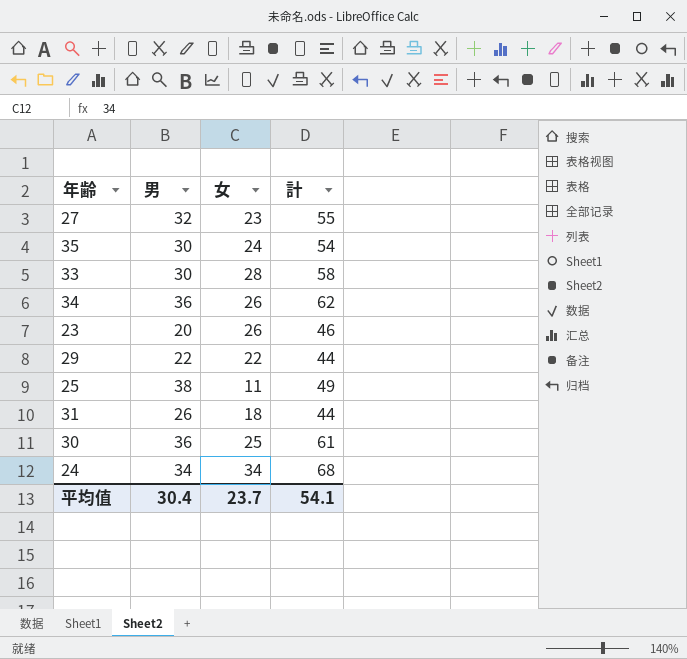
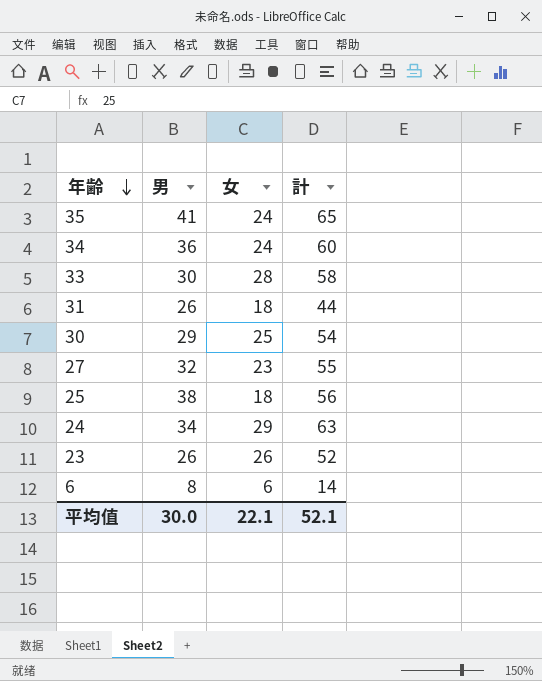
row order: none -> 年齢 descending
row 29: 22 | 22 | 44 -> none
35 | 男: 30 -> 41
35 | 計: 54 -> 65
34 | 女: 26 -> 24
34 | 計: 62 -> 60
30 | 男: 36 -> 29
30 | 計: 61 -> 54
25 | 女: 11 -> 18
25 | 計: 49 -> 56
24 | 女: 34 -> 29
24 | 計: 68 -> 63
23 | 男: 20 -> 26
23 | 計: 46 -> 52
row 6: none -> 8 | 6 | 14
平均值 | 男: 30.4 -> 30.0
平均值 | 女: 23.7 -> 22.1
平均值 | 計: 54.1 -> 52.1

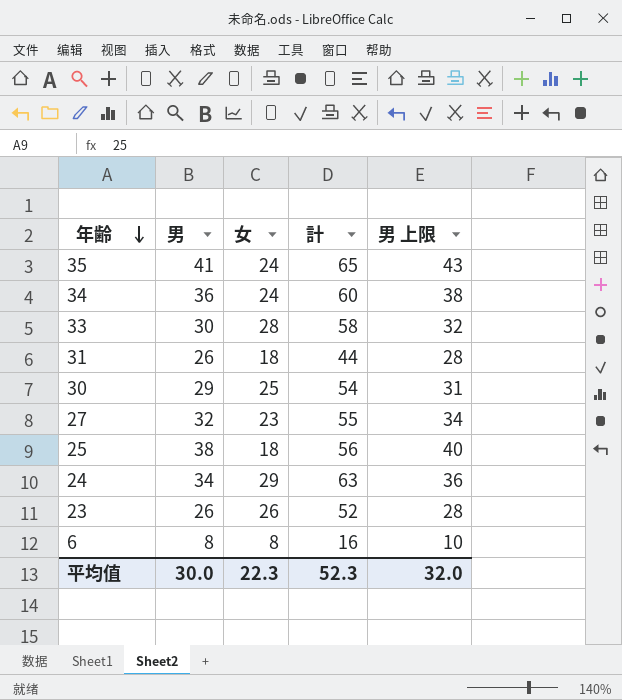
column 男 上限 | formula: none -> [男] + 2
6 | 女: 6 -> 8
6 | 計: 14 -> 16
平均值 | 女: 22.1 -> 22.3
平均值 | 計: 52.1 -> 52.3

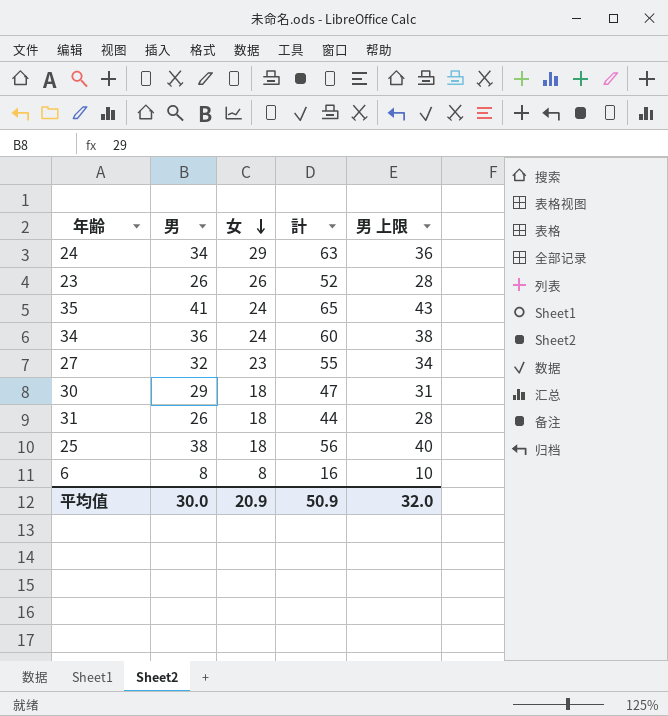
row order: 年齢 descending -> 女 descending
row 33: 30 | 28 | 58 | 32 -> none
30 | 女: 25 -> 18
30 | 計: 54 -> 47
平均值 | 女: 22.3 -> 20.9
平均值 | 計: 52.3 -> 50.9

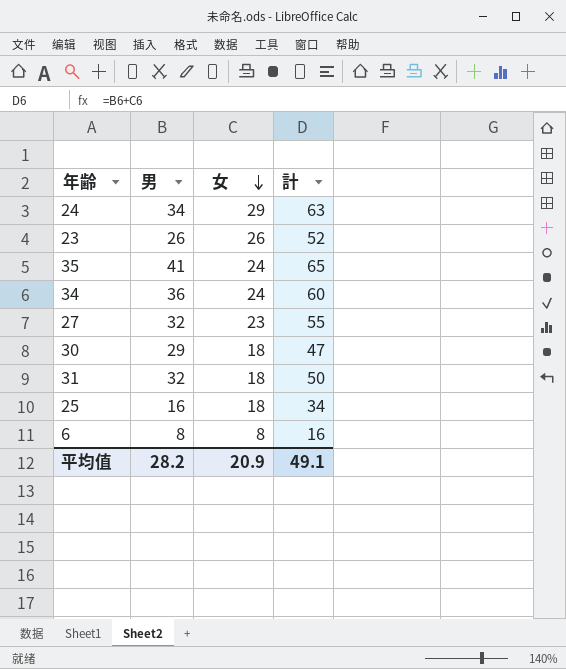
column 男 上限 | formula: [男] + 2 -> none
31 | 男: 26 -> 32
31 | 計: 44 -> 50
25 | 男: 38 -> 16
25 | 計: 56 -> 34
平均值 | 男: 30.0 -> 28.2
平均值 | 計: 50.9 -> 49.1

